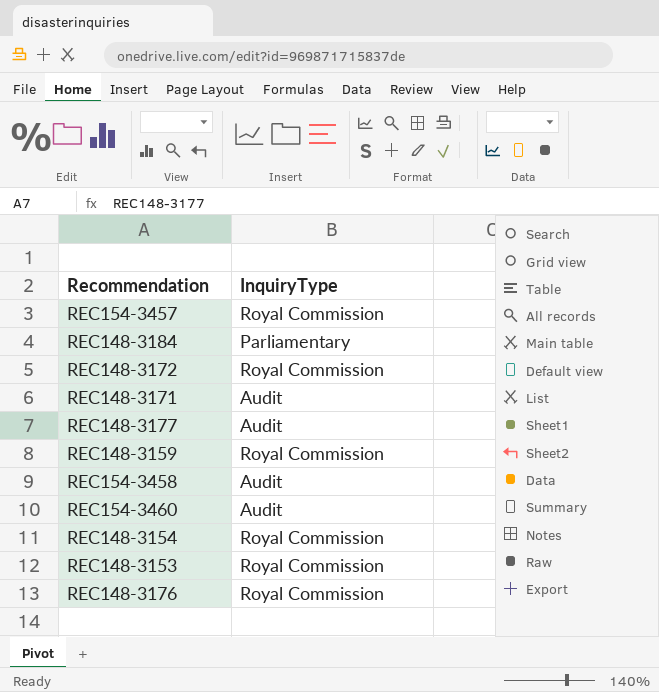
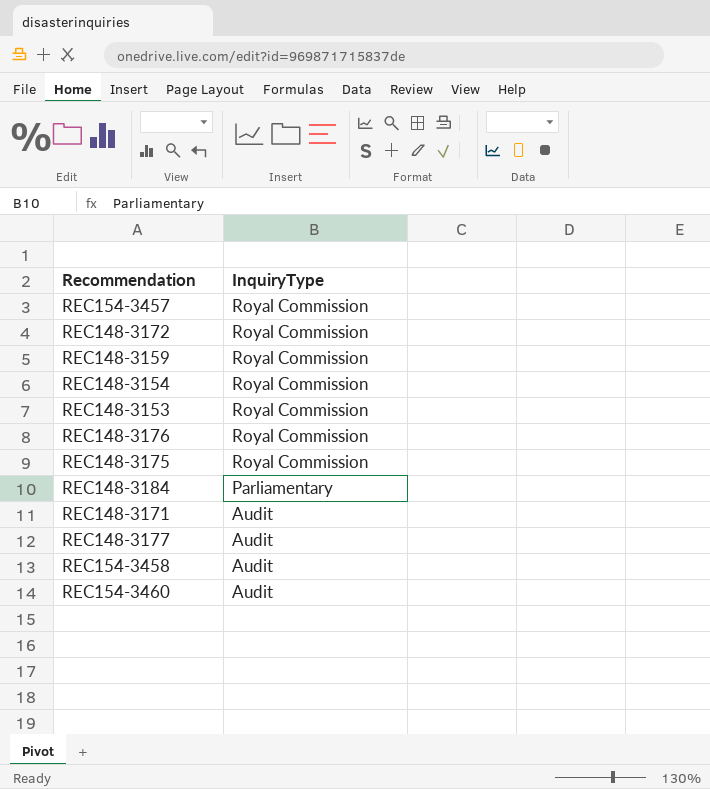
row order: none -> InquiryType descending
row REC148-3175: none -> Royal Commission

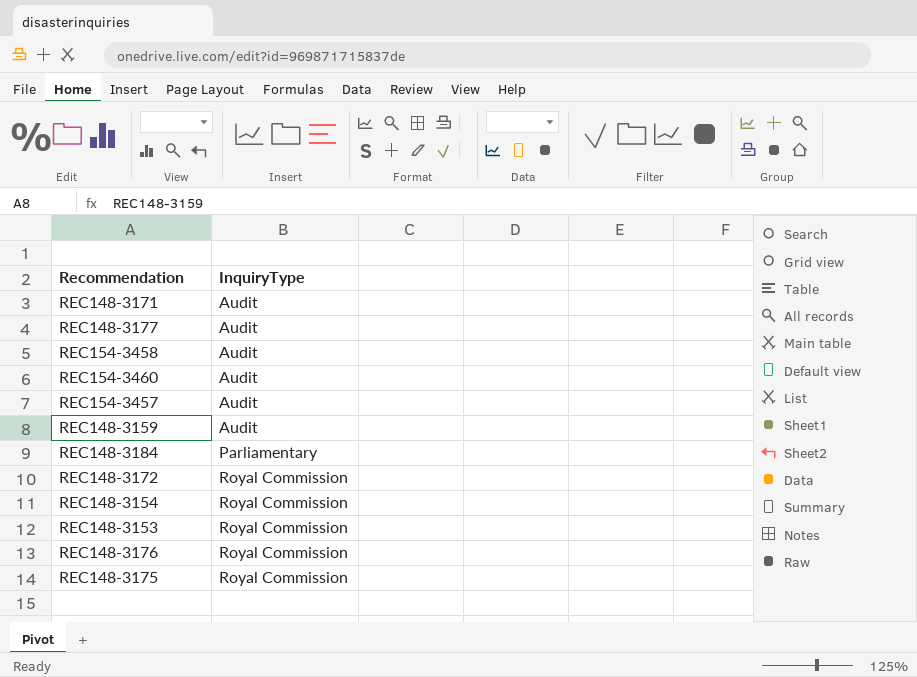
row order: InquiryType descending -> InquiryType ascending
REC154-3457 | InquiryType: Royal Commission -> Audit
REC148-3159 | InquiryType: Royal Commission -> Audit

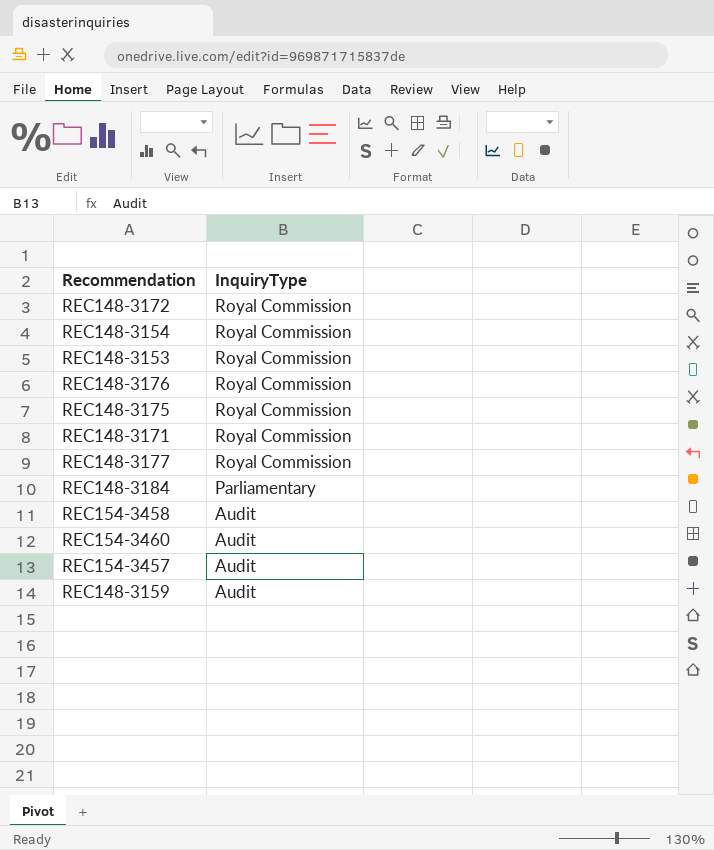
row order: InquiryType ascending -> InquiryType descending
REC148-3171 | InquiryType: Audit -> Royal Commission
REC148-3177 | InquiryType: Audit -> Royal Commission

